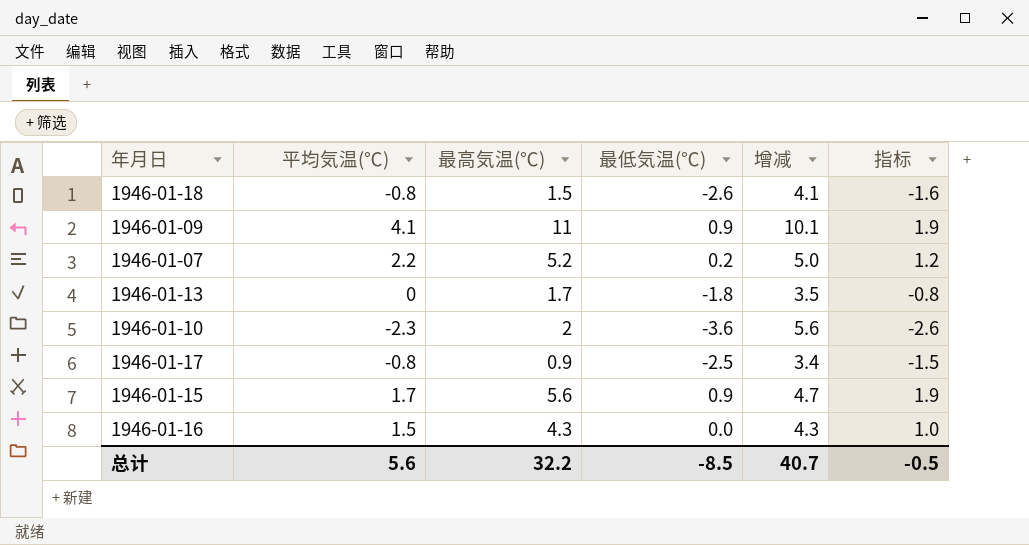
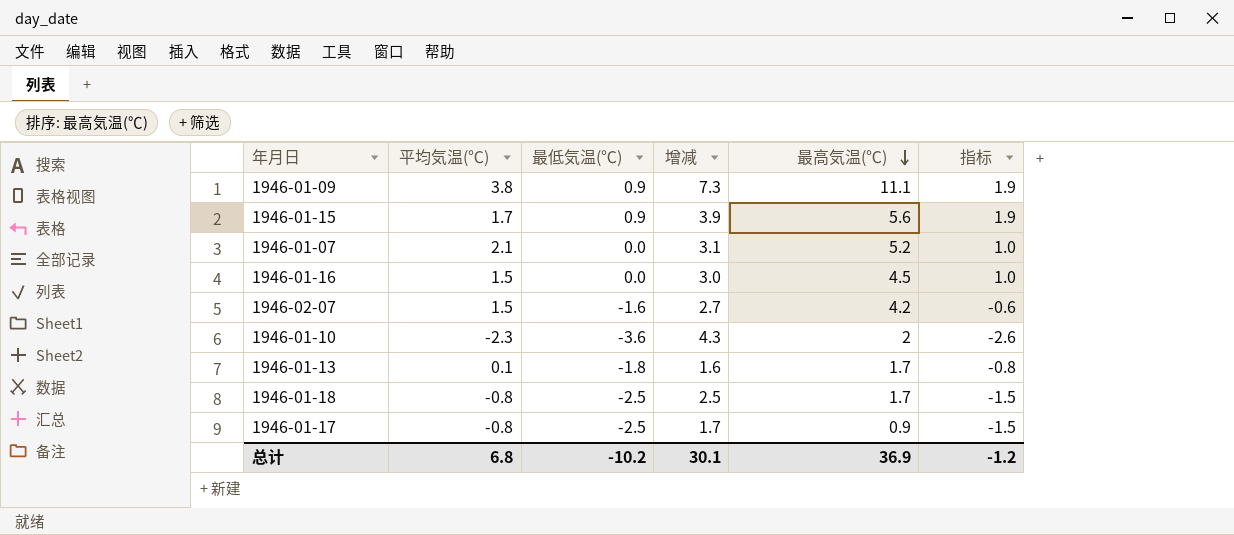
row order: none -> 最高気温(℃) descending
column 增减 | formula: [最高気温(℃)] - [最低気温(℃)] -> [最高気温(℃)] - [平均気温(℃)]
column 最高気温(℃) | position: 3 -> 5
1946-01-09 | 平均気温(℃): 4.1 -> 3.8
1946-01-09 | 最高気温(℃): 11 -> 11.1
1946-01-07 | 平均気温(℃): 2.2 -> 2.1
1946-01-07 | 最低気温(℃): 0.2 -> 0.0
1946-01-07 | 指标: 1.2 -> 1.0
1946-01-16 | 最高気温(℃): 4.3 -> 4.5
row 1946-02-07: none -> 1.5 | -1.6 | 2.7 | 4.2 | -0.6
1946-01-13 | 平均気温(℃): 0 -> 0.1
1946-01-18 | 最低気温(℃): -2.6 -> -2.5
1946-01-18 | 最高気温(℃): 1.5 -> 1.7
1946-01-18 | 指标: -1.6 -> -1.5
总计 | 平均気温(℃): 5.6 -> 6.8
总计 | 最低気温(℃): -8.5 -> -10.2
总计 | 增减: 40.7 -> 30.1
总计 | 最高気温(℃): 32.2 -> 36.9
总计 | 指标: -0.5 -> -1.2

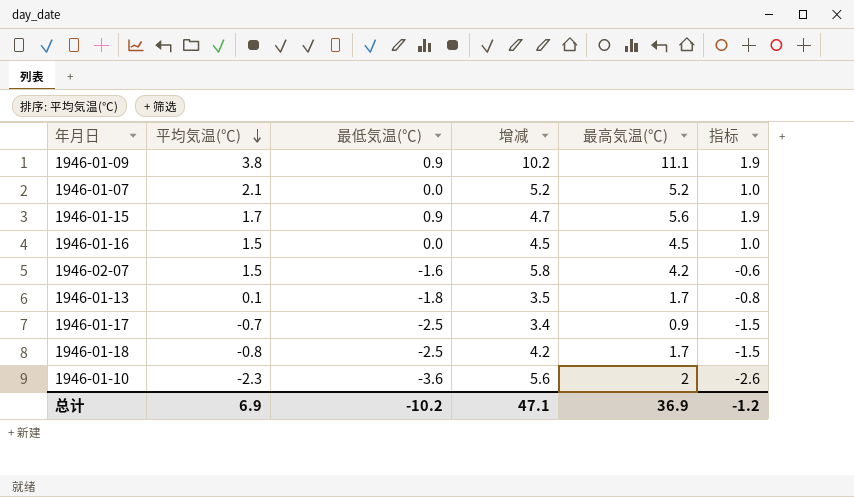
row order: 最高気温(℃) descending -> 平均気温(℃) descending
column 增减 | formula: [最高気温(℃)] - [平均気温(℃)] -> [最高気温(℃)] - [最低気温(℃)]
1946-01-17 | 平均気温(℃): -0.8 -> -0.7
总计 | 平均気温(℃): 6.8 -> 6.9
总计 | 增减: 30.1 -> 47.1

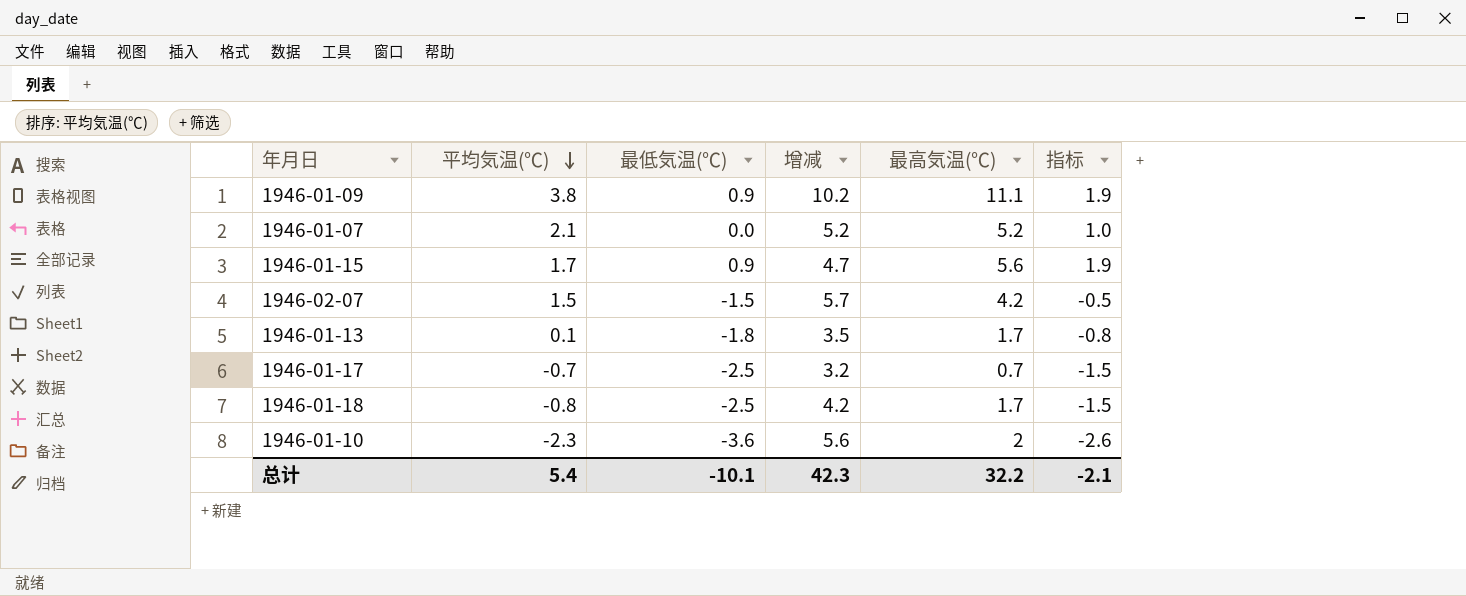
row 1946-01-16: 1.5 | 0.0 | 4.5 | 4.5 | 1.0 -> none
1946-02-07 | 最低気温(℃): -1.6 -> -1.5
1946-02-07 | 增减: 5.8 -> 5.7
1946-02-07 | 指标: -0.6 -> -0.5
1946-01-17 | 增减: 3.4 -> 3.2
1946-01-17 | 最高気温(℃): 0.9 -> 0.7
总计 | 平均気温(℃): 6.9 -> 5.4
总计 | 最低気温(℃): -10.2 -> -10.1
总计 | 增减: 47.1 -> 42.3
总计 | 最高気温(℃): 36.9 -> 32.2
总计 | 指标: -1.2 -> -2.1

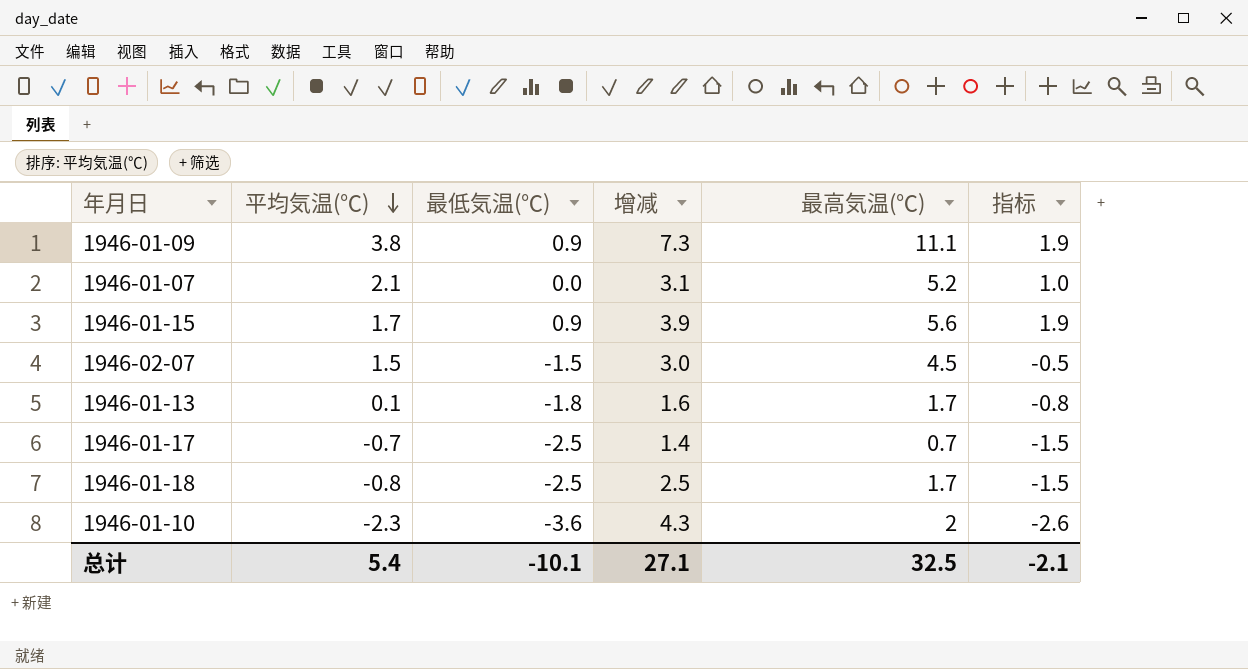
column 增减 | formula: [最高気温(℃)] - [最低気温(℃)] -> [最高気温(℃)] - [平均気温(℃)]
1946-02-07 | 最高気温(℃): 4.2 -> 4.5
总计 | 增减: 42.3 -> 27.1
总计 | 最高気温(℃): 32.2 -> 32.5

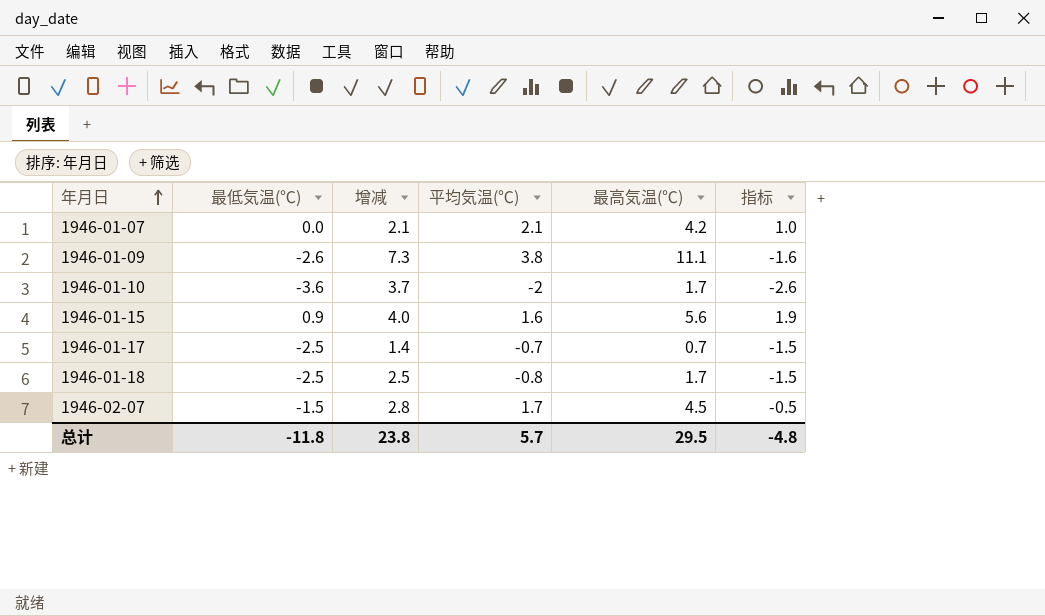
row order: 平均気温(℃) descending -> 年月日 ascending
column 平均気温(℃) | position: 2 -> 4
row 1946-01-13: 0.1 | -1.8 | 1.6 | 1.7 | -0.8 -> none
1946-01-07 | 增减: 3.1 -> 2.1
1946-01-07 | 最高気温(℃): 5.2 -> 4.2
1946-01-09 | 最低気温(℃): 0.9 -> -2.6
1946-01-09 | 指标: 1.9 -> -1.6
1946-01-10 | 增减: 4.3 -> 3.7
1946-01-10 | 平均気温(℃): -2.3 -> -2
1946-01-10 | 最高気温(℃): 2 -> 1.7
1946-01-15 | 增减: 3.9 -> 4.0
1946-01-15 | 平均気温(℃): 1.7 -> 1.6
1946-02-07 | 增减: 3.0 -> 2.8
1946-02-07 | 平均気温(℃): 1.5 -> 1.7
总计 | 最低気温(℃): -10.1 -> -11.8
总计 | 增减: 27.1 -> 23.8
总计 | 平均気温(℃): 5.4 -> 5.7
总计 | 最高気温(℃): 32.5 -> 29.5
总计 | 指标: -2.1 -> -4.8

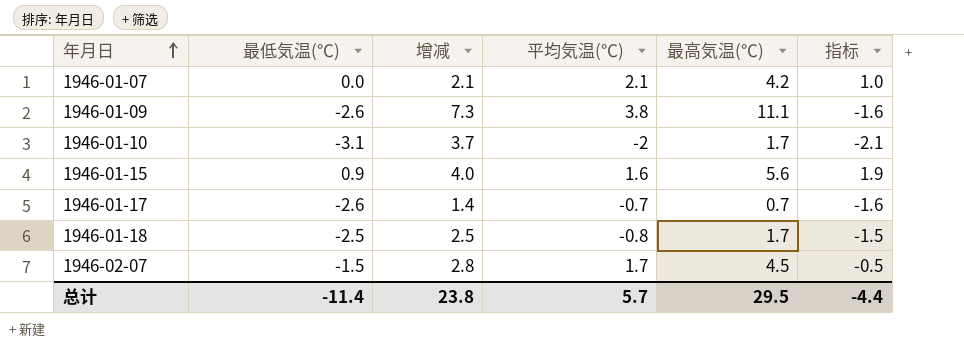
1946-01-10 | 最低気温(℃): -3.6 -> -3.1
1946-01-10 | 指标: -2.6 -> -2.1
1946-01-17 | 最低気温(℃): -2.5 -> -2.6
1946-01-17 | 指标: -1.5 -> -1.6
总计 | 最低気温(℃): -11.8 -> -11.4
总计 | 指标: -4.8 -> -4.4

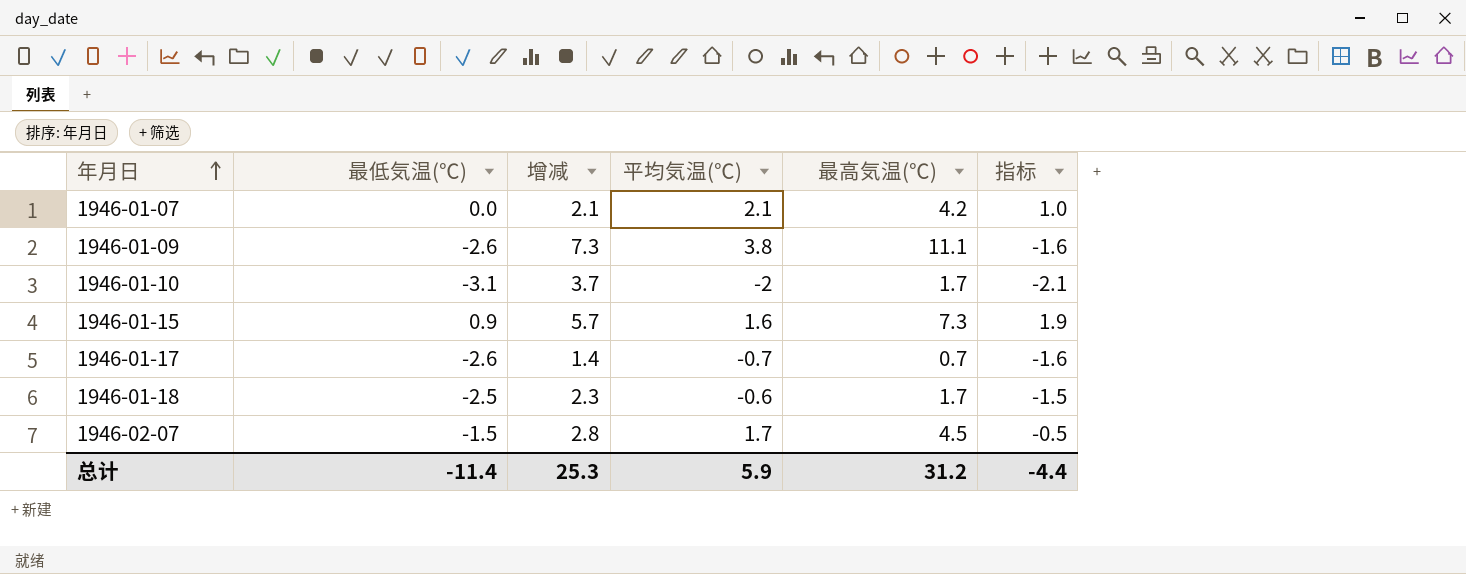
1946-01-15 | 增减: 4.0 -> 5.7
1946-01-15 | 最高気温(℃): 5.6 -> 7.3
1946-01-18 | 增减: 2.5 -> 2.3
1946-01-18 | 平均気温(℃): -0.8 -> -0.6
总计 | 增减: 23.8 -> 25.3
总计 | 平均気温(℃): 5.7 -> 5.9
总计 | 最高気温(℃): 29.5 -> 31.2

